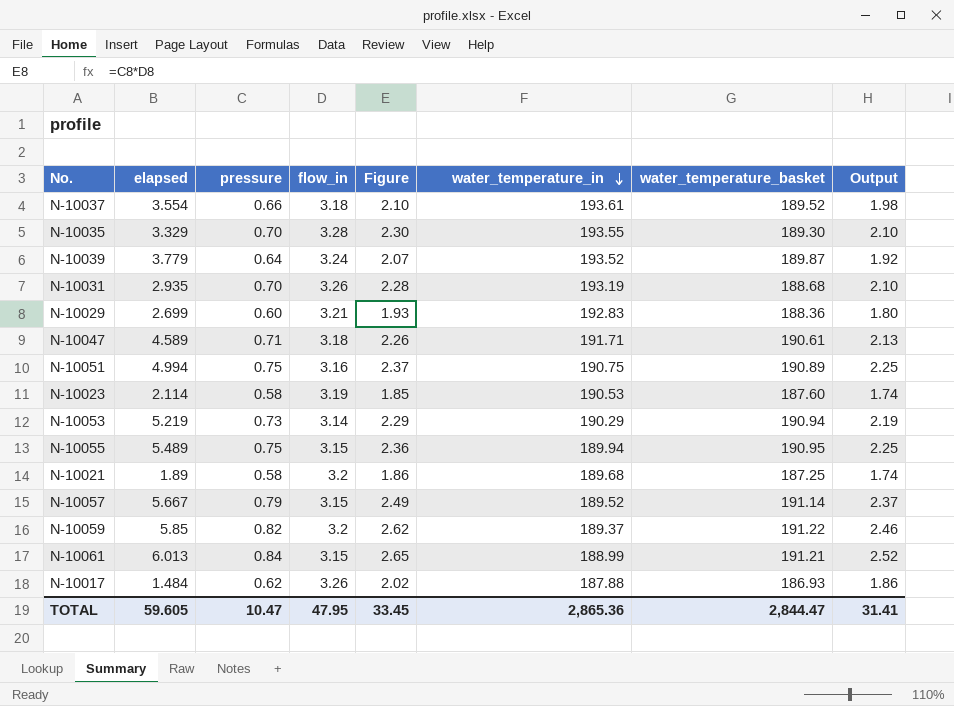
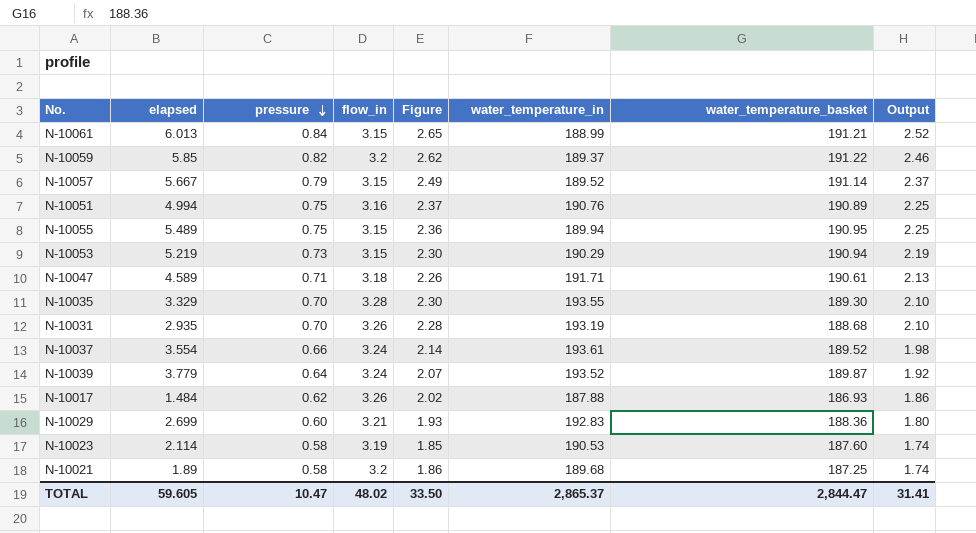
row order: water_temperature_in descending -> pressure descending
N-10051 | water_temperature_in: 190.75 -> 190.76
N-10053 | flow_in: 3.14 -> 3.15
N-10053 | Figure: 2.29 -> 2.30
N-10037 | flow_in: 3.18 -> 3.24
N-10037 | Figure: 2.10 -> 2.14
TOTAL | flow_in: 47.95 -> 48.02
TOTAL | Figure: 33.45 -> 33.50
TOTAL | water_temperature_in: 2,865.36 -> 2,865.37

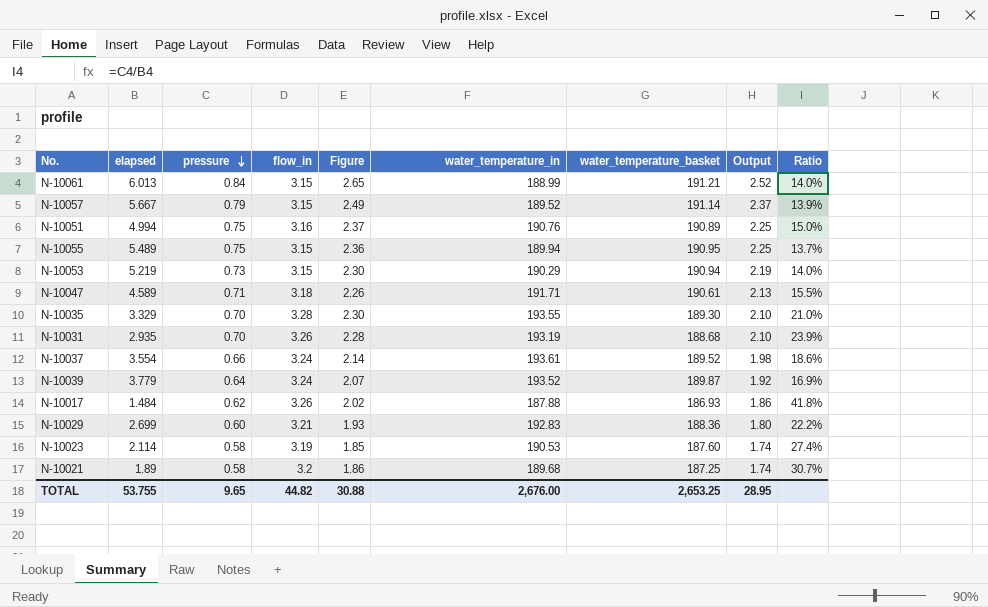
column Ratio | formula: none -> [pressure] / [elapsed]
row N-10059: 5.85 | 0.82 | 3.2 | 2.62 | 189.37 | 191.22 | 2.46 -> none
TOTAL | elapsed: 59.605 -> 53.755
TOTAL | pressure: 10.47 -> 9.65
TOTAL | flow_in: 48.02 -> 44.82
TOTAL | Figure: 33.50 -> 30.88
TOTAL | water_temperature_in: 2,865.37 -> 2,676.00
TOTAL | water_temperature_basket: 2,844.47 -> 2,653.25
TOTAL | Output: 31.41 -> 28.95

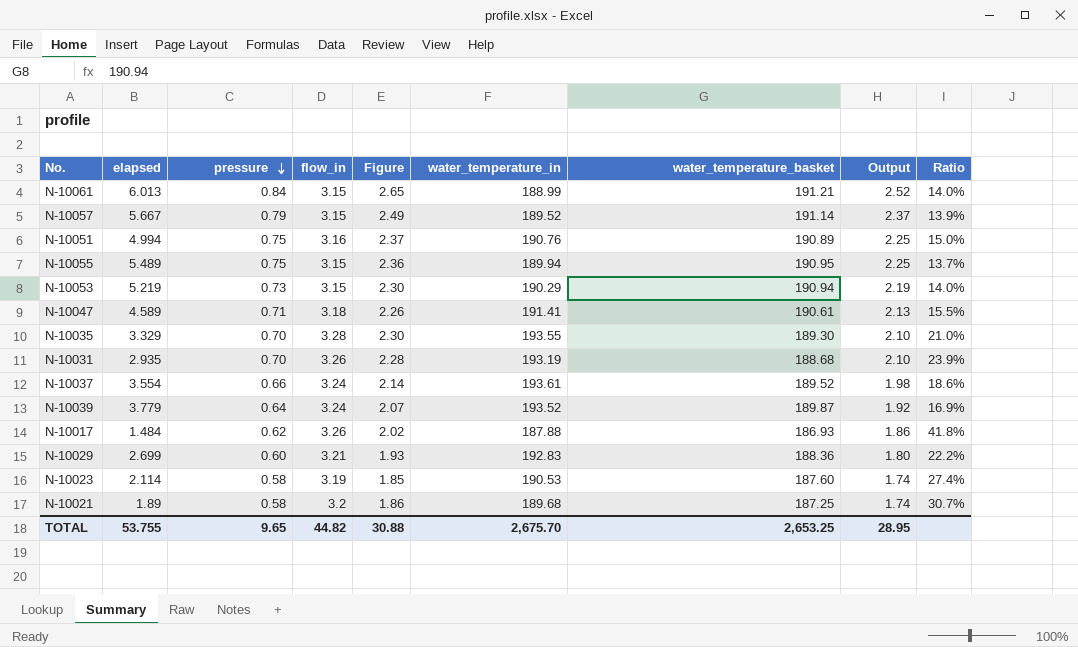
N-10047 | water_temperature_in: 191.71 -> 191.41
TOTAL | water_temperature_in: 2,676.00 -> 2,675.70

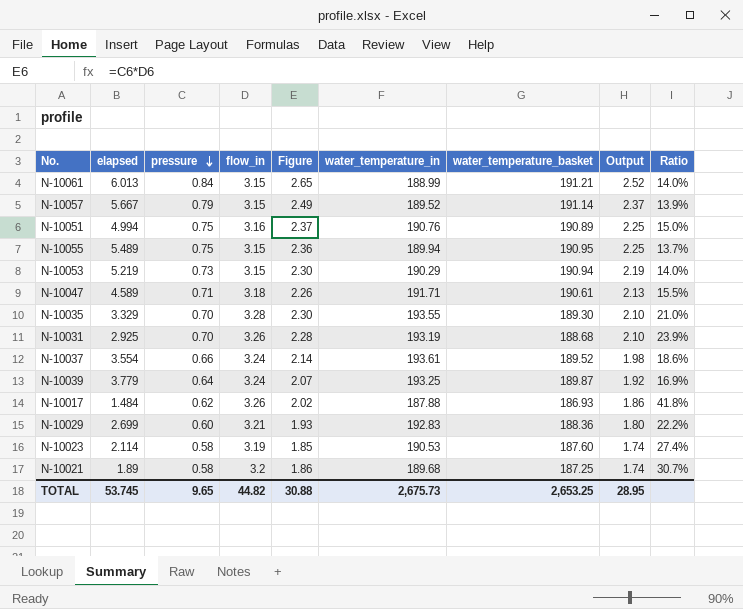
N-10047 | water_temperature_in: 191.41 -> 191.71
N-10031 | elapsed: 2.935 -> 2.925
N-10039 | water_temperature_in: 193.52 -> 193.25
TOTAL | elapsed: 53.755 -> 53.745
TOTAL | water_temperature_in: 2,675.70 -> 2,675.73

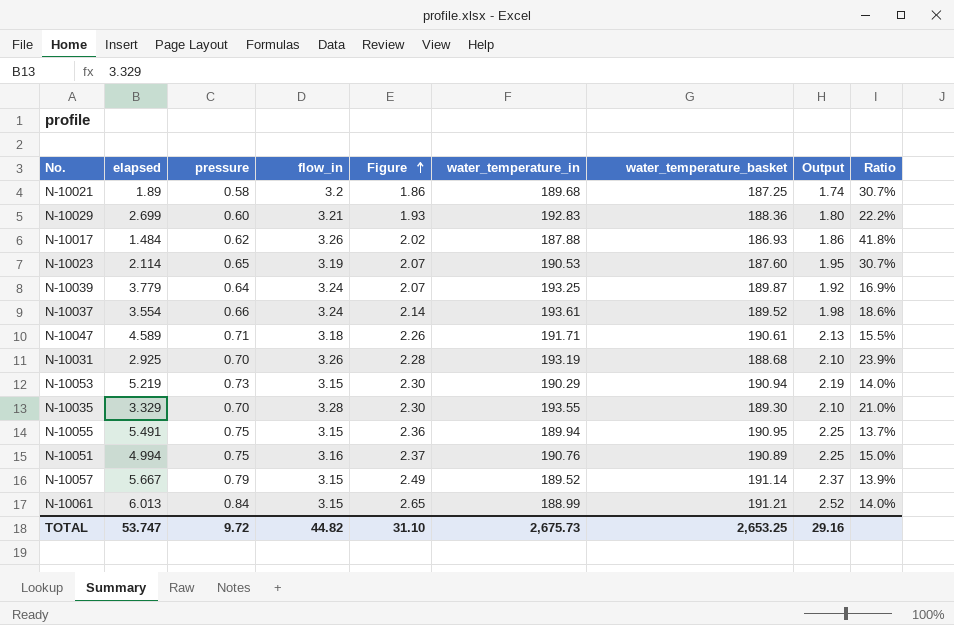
row order: pressure descending -> Figure ascending
N-10023 | pressure: 0.58 -> 0.65
N-10023 | Figure: 1.85 -> 2.07
N-10023 | Output: 1.74 -> 1.95
N-10023 | Ratio: 27.4% -> 30.7%
N-10055 | elapsed: 5.489 -> 5.491
TOTAL | elapsed: 53.745 -> 53.747
TOTAL | pressure: 9.65 -> 9.72
TOTAL | Figure: 30.88 -> 31.10
TOTAL | Output: 28.95 -> 29.16

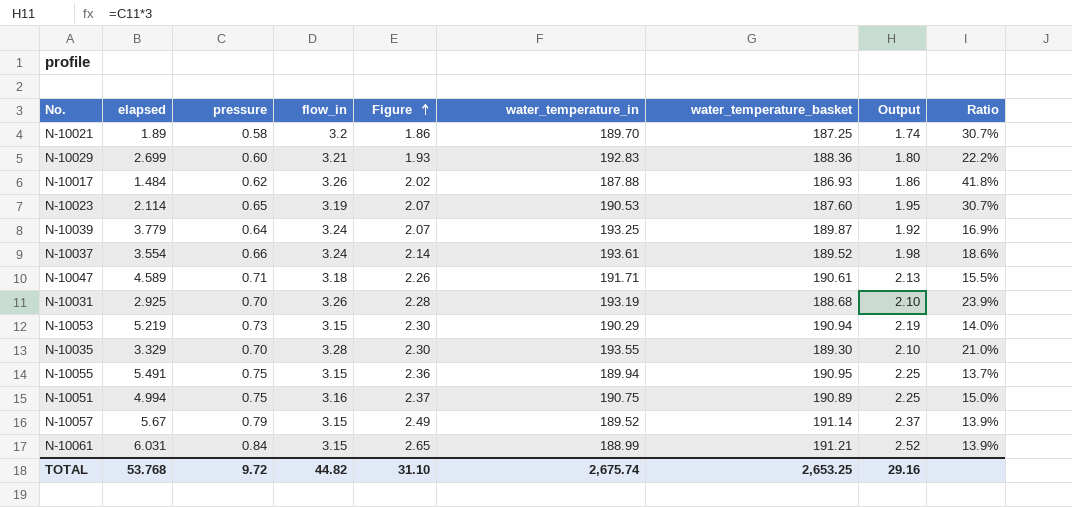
N-10021 | water_temperature_in: 189.68 -> 189.70
N-10051 | water_temperature_in: 190.76 -> 190.75
N-10057 | elapsed: 5.667 -> 5.67
N-10061 | elapsed: 6.013 -> 6.031
N-10061 | Ratio: 14.0% -> 13.9%
TOTAL | elapsed: 53.747 -> 53.768
TOTAL | water_temperature_in: 2,675.73 -> 2,675.74

